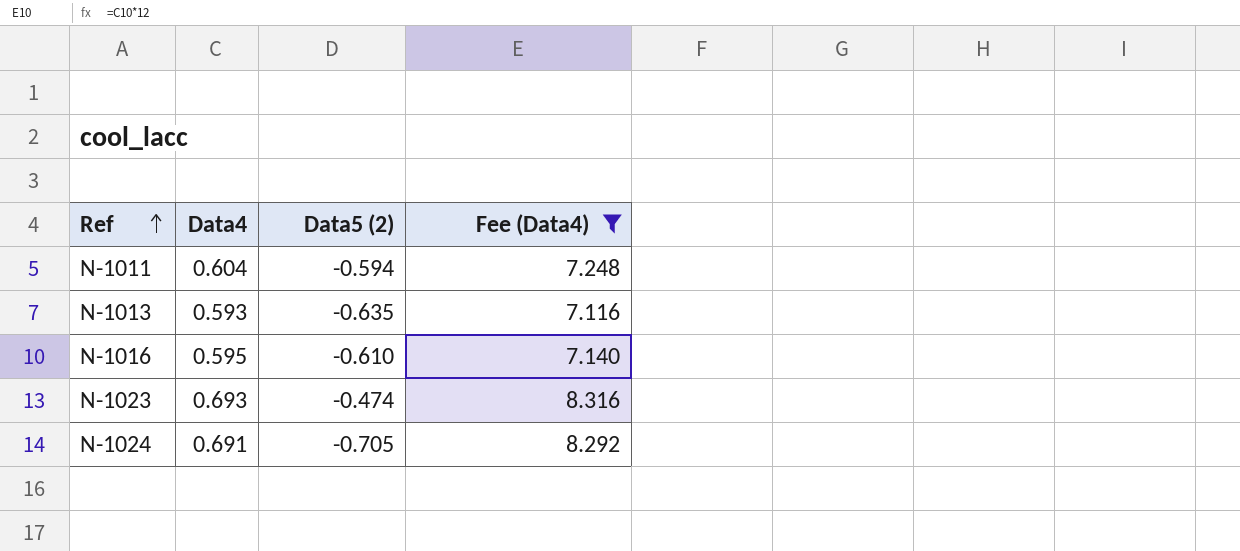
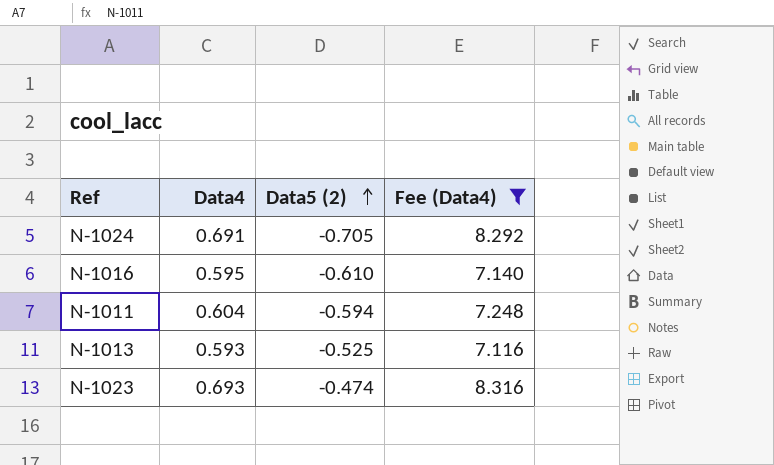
row order: Ref ascending -> Data5 (2) ascending
N-1013 | Data5 (2): -0.635 -> -0.525

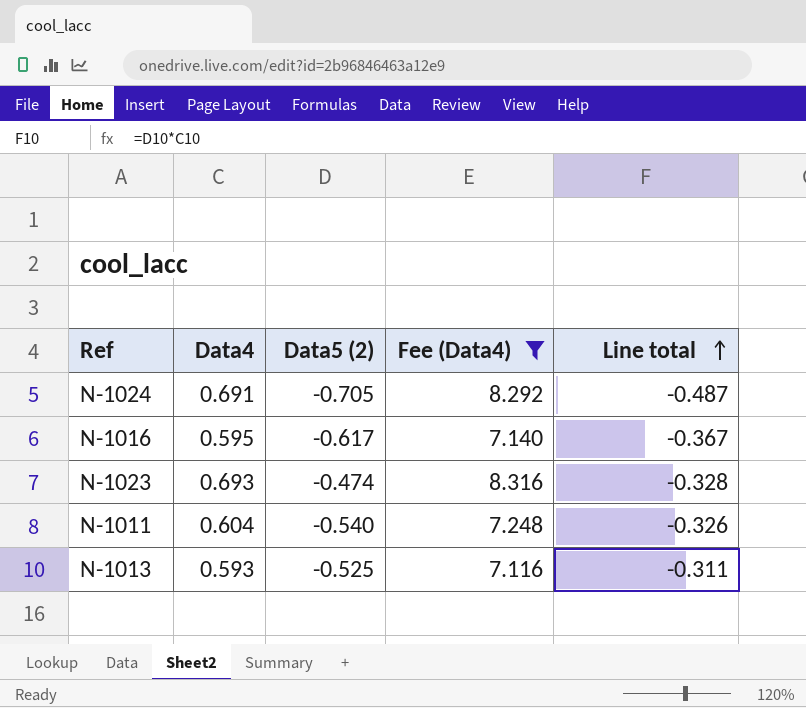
row order: Data5 (2) ascending -> Line total ascending
column Line total | formula: none -> [Data4] * [Data5 (2)]
N-1016 | Data5 (2): -0.610 -> -0.617
N-1011 | Data5 (2): -0.594 -> -0.540

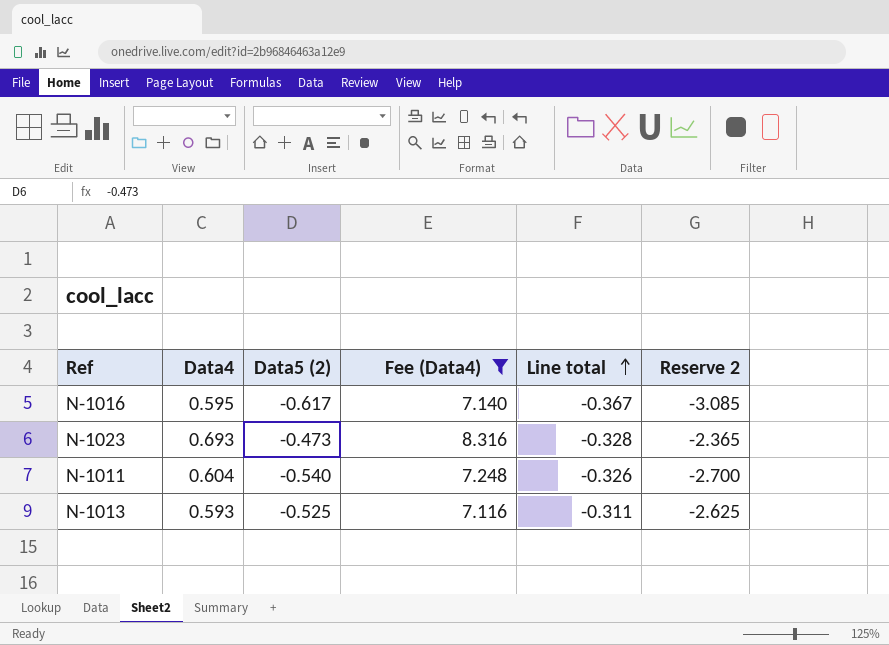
column Reserve 2 | formula: none -> [Data5 (2)] * 5
row N-1024: 0.691 | -0.705 | 8.292 | -0.487 -> none
N-1023 | Data5 (2): -0.474 -> -0.473

